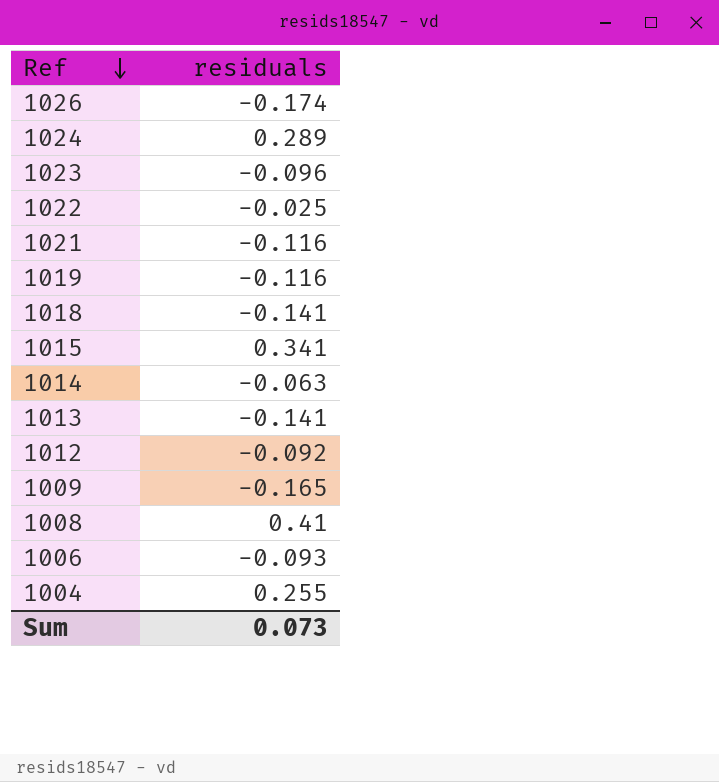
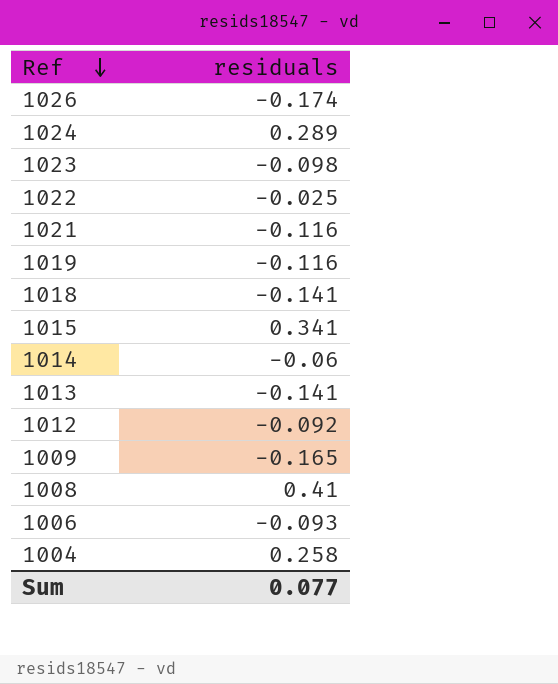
1023 | residuals: -0.096 -> -0.098
1014 | residuals: -0.063 -> -0.06
1004 | residuals: 0.255 -> 0.258
Sum | residuals: 0.073 -> 0.077

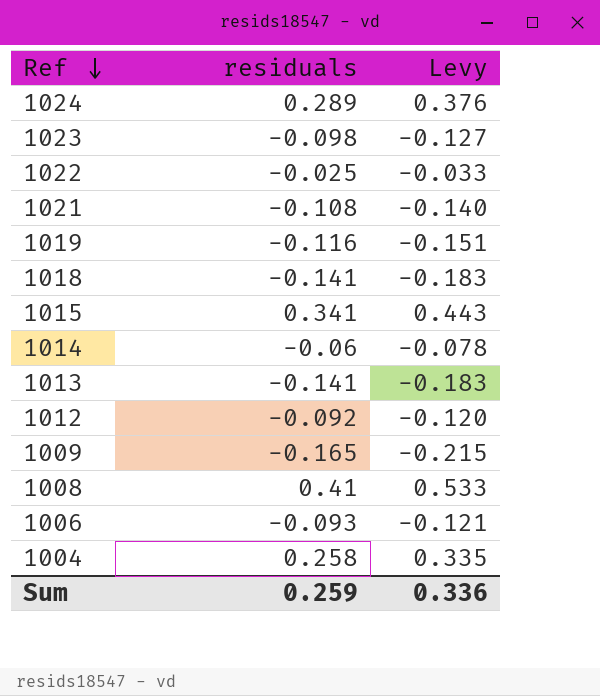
column Levy | formula: none -> [residuals] * 1.3
row 1026: -0.174 -> none
1021 | residuals: -0.116 -> -0.108
Sum | residuals: 0.077 -> 0.259

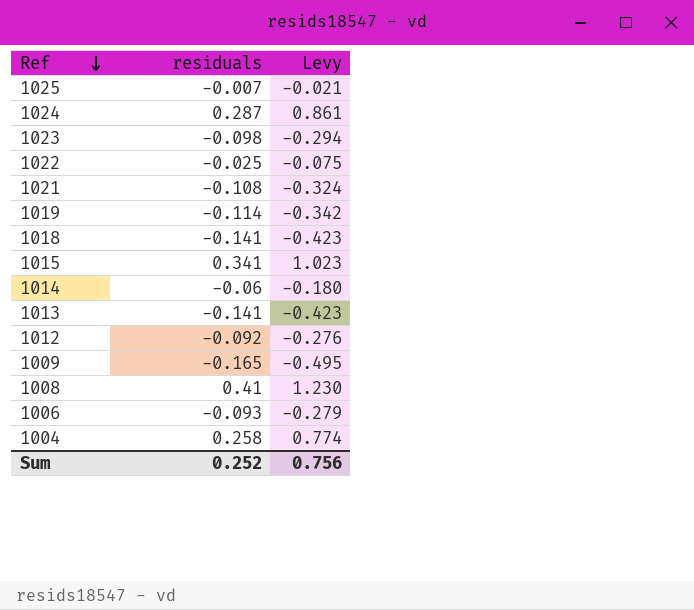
column Levy | formula: [residuals] * 1.3 -> [residuals] * 3
row 1025: none -> -0.007 | -0.021
1024 | residuals: 0.289 -> 0.287
1019 | residuals: -0.116 -> -0.114
Sum | residuals: 0.259 -> 0.252
Sum | Levy: 0.336 -> 0.756

